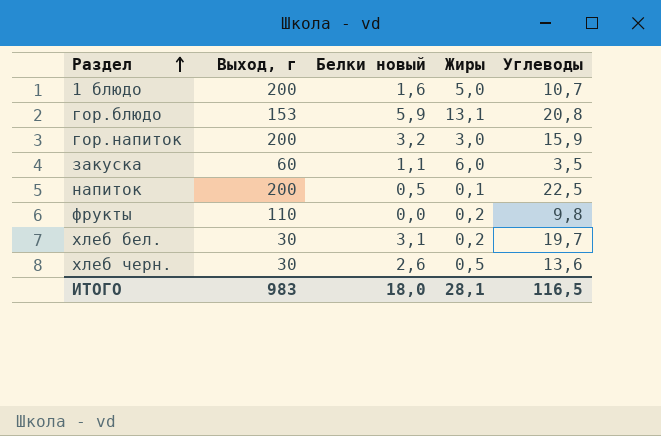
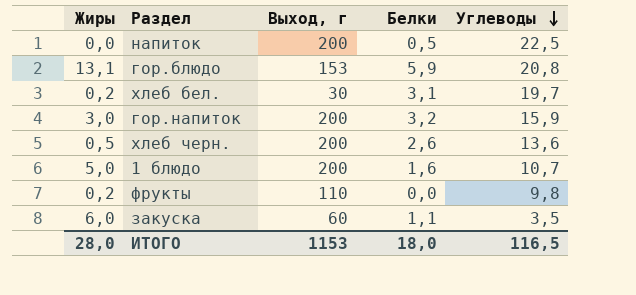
row order: Раздел ascending -> Углеводы descending
column Жиры | position: 4 -> 1
column name: Белки новый -> Белки
напиток | Жиры: 0,1 -> 0,0
хлеб черн. | Выход, г: 30 -> 200
ИТОГО | Жиры: 28,1 -> 28,0
ИТОГО | Выход, г: 983 -> 1153

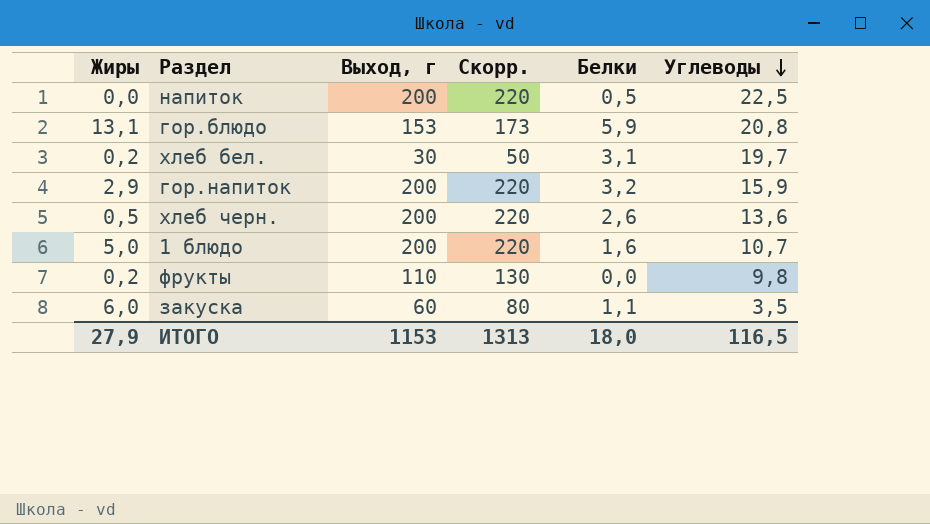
column Скорр. | formula: none -> [Выход, г] + 20
гор.напиток | Жиры: 3,0 -> 2,9
ИТОГО | Жиры: 28,0 -> 27,9

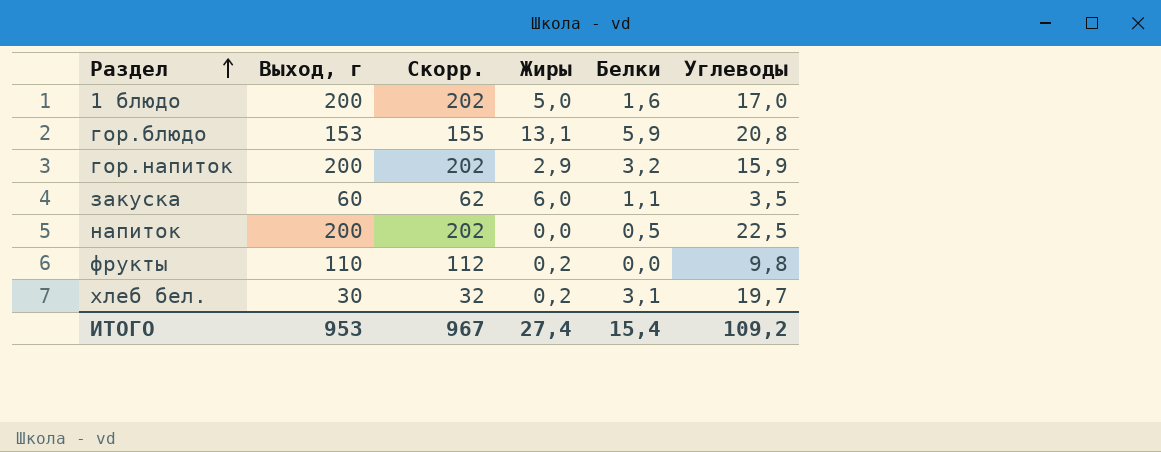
row order: Углеводы descending -> Раздел ascending
column Скорр. | formula: [Выход, г] + 20 -> [Выход, г] + 2
column Жиры | position: 1 -> 4
row хлеб черн.: 0,5 | 200 | 220 | 2,6 | 13,6 -> none
1 блюдо | Углеводы: 10,7 -> 17,0
ИТОГО | Выход, г: 1153 -> 953
ИТОГО | Скорр.: 1313 -> 967
ИТОГО | Жиры: 27,9 -> 27,4
ИТОГО | Белки: 18,0 -> 15,4
ИТОГО | Углеводы: 116,5 -> 109,2

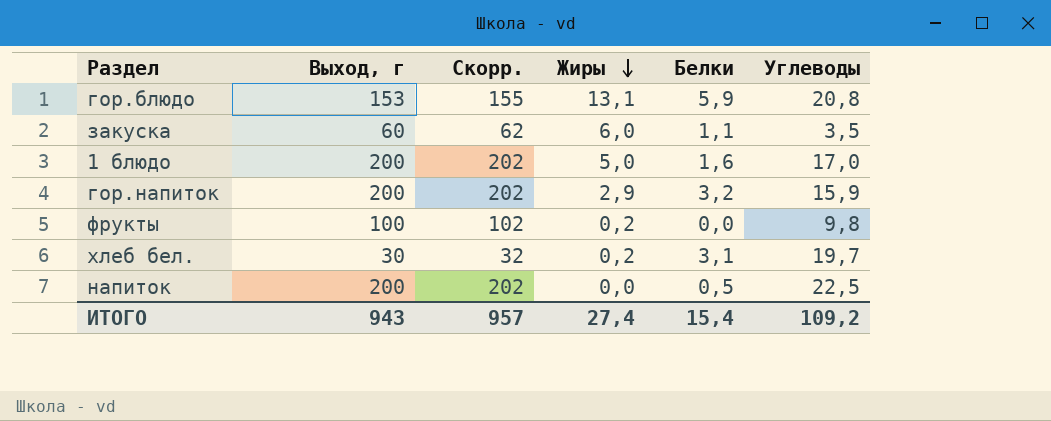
row order: Раздел ascending -> Жиры descending
фрукты | Выход, г: 110 -> 100
фрукты | Скорр.: 112 -> 102
ИТОГО | Выход, г: 953 -> 943
ИТОГО | Скорр.: 967 -> 957

